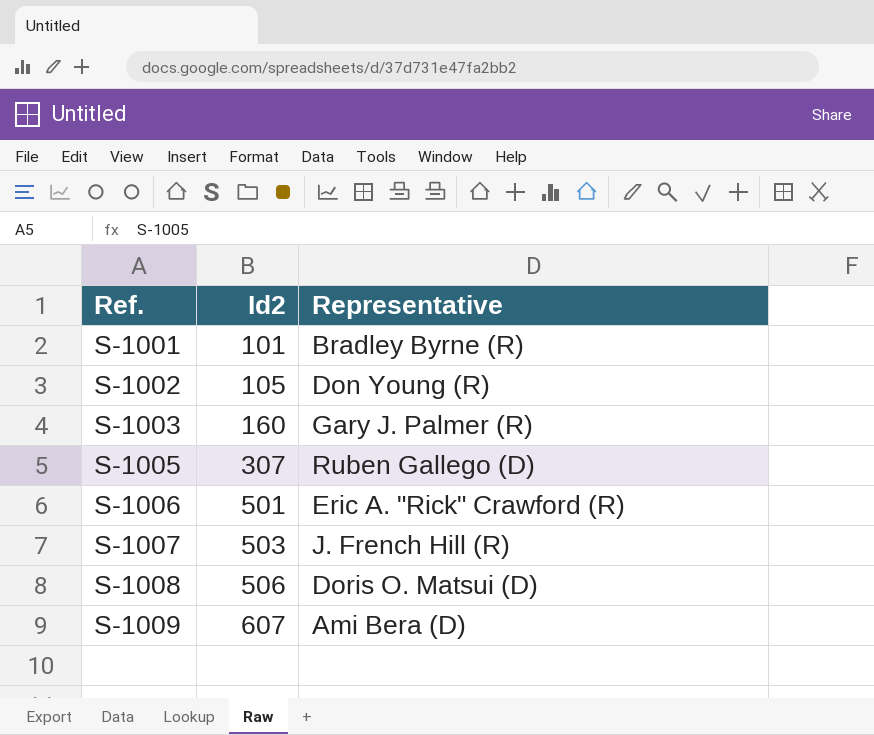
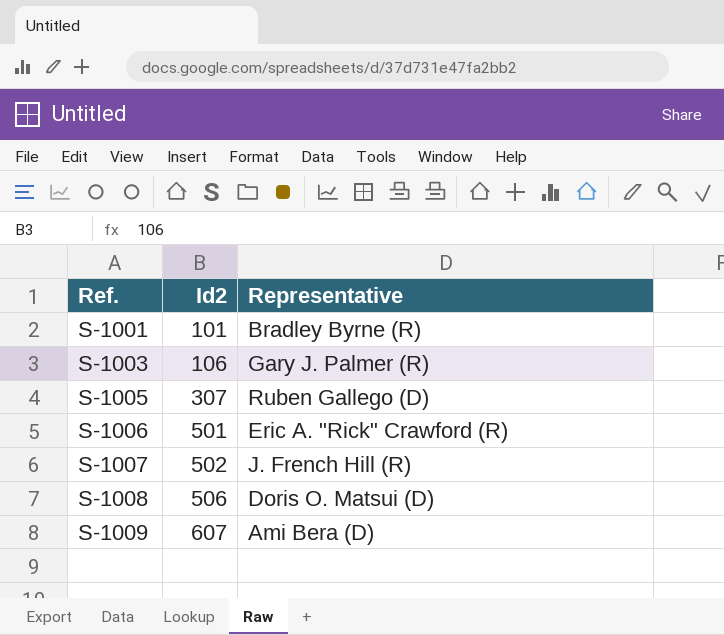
row S-1002: 105 | Don Young (R) -> none
S-1003 | Id2: 160 -> 106
S-1007 | Id2: 503 -> 502

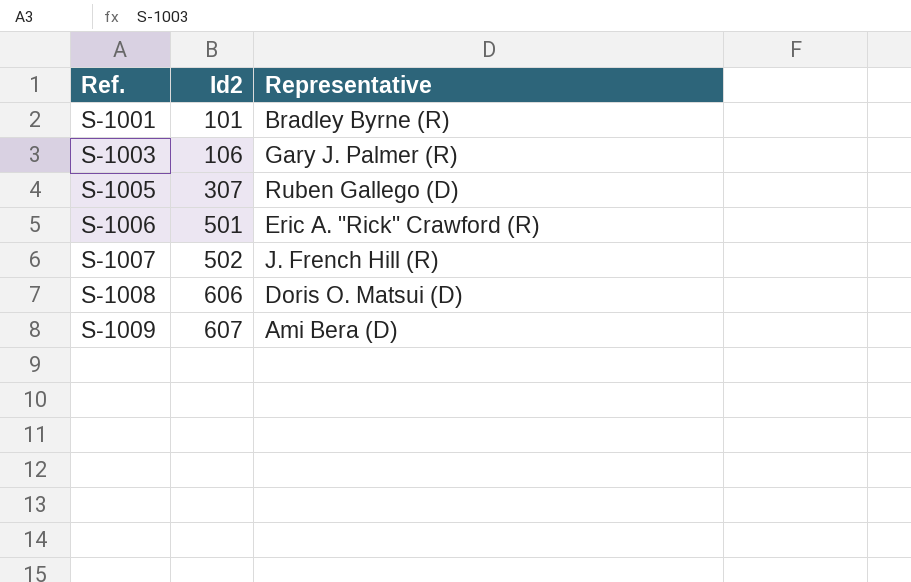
S-1008 | Id2: 506 -> 606

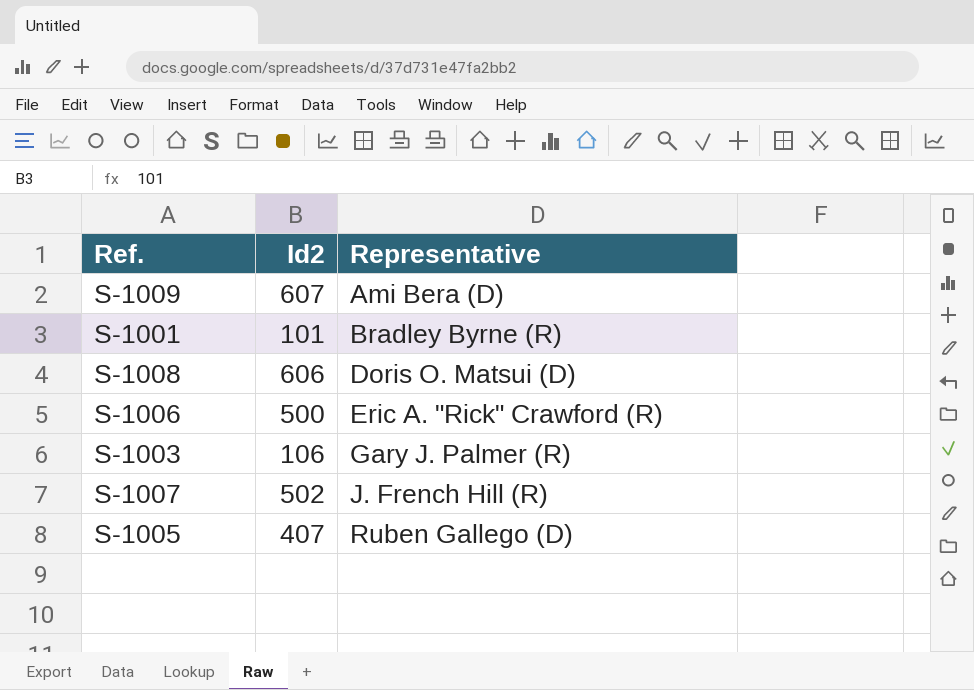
row order: Ref. ascending -> Representative ascending
S-1006 | Id2: 501 -> 500
S-1005 | Id2: 307 -> 407

